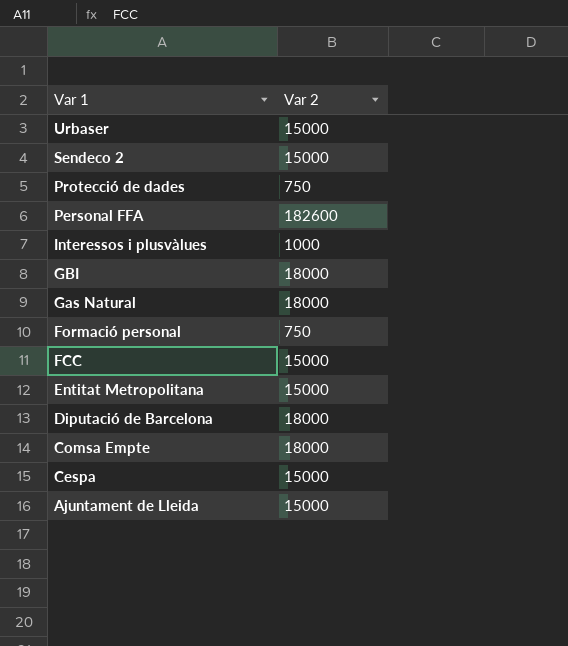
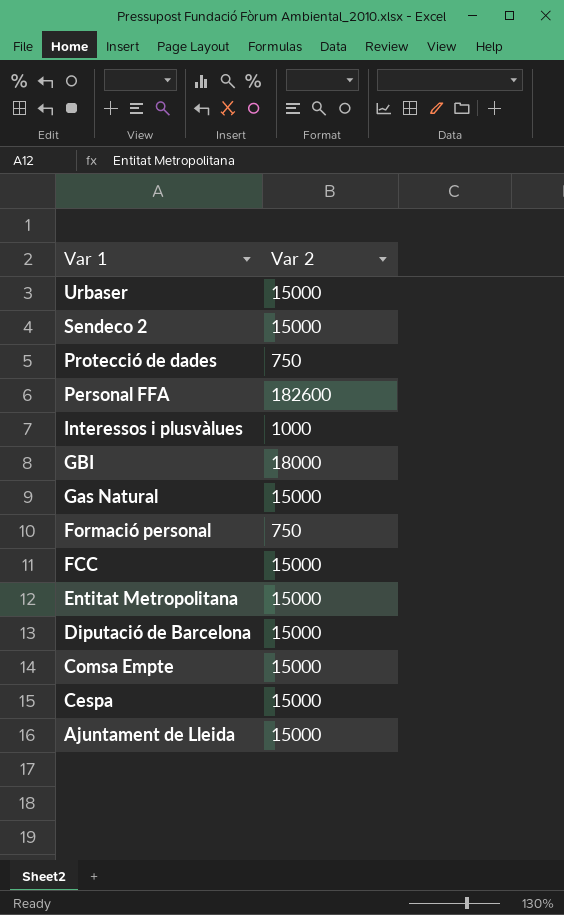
Gas Natural | Var 2: 18000 -> 15000
Diputació de Barcelona | Var 2: 18000 -> 15000
Comsa Empte | Var 2: 18000 -> 15000

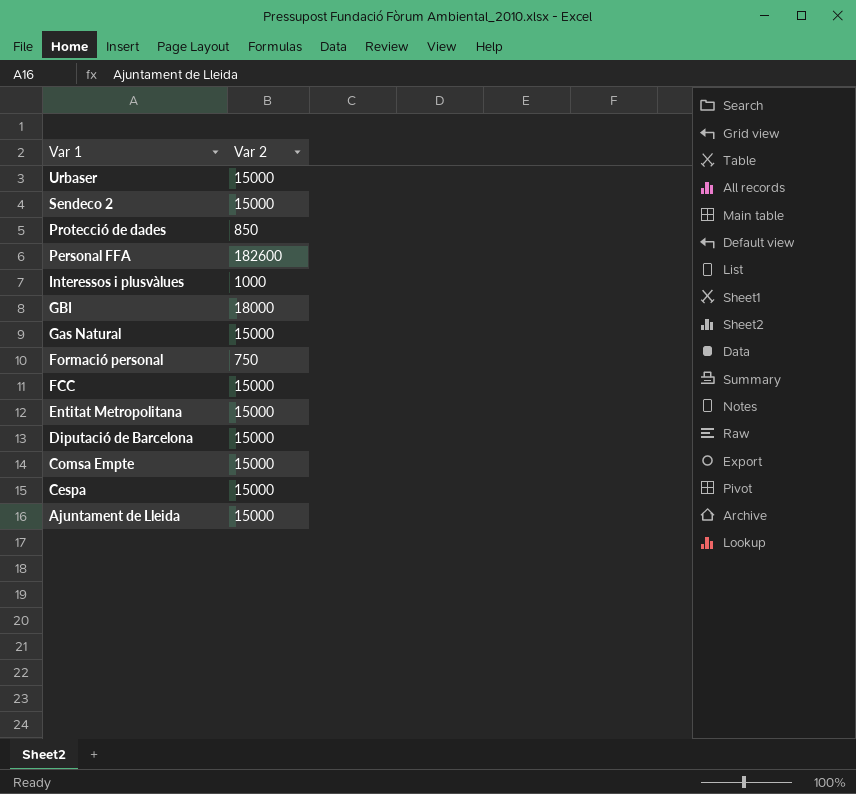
Protecció de dades | Var 2: 750 -> 850

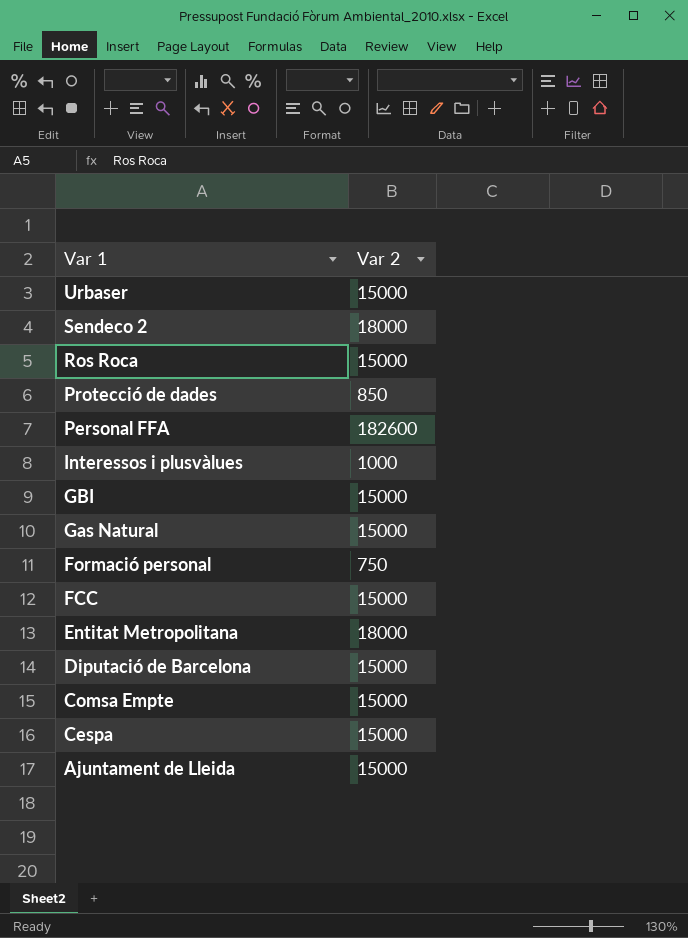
Sendeco 2 | Var 2: 15000 -> 18000
row Ros Roca: none -> 15000
GBI | Var 2: 18000 -> 15000
Entitat Metropolitana | Var 2: 15000 -> 18000

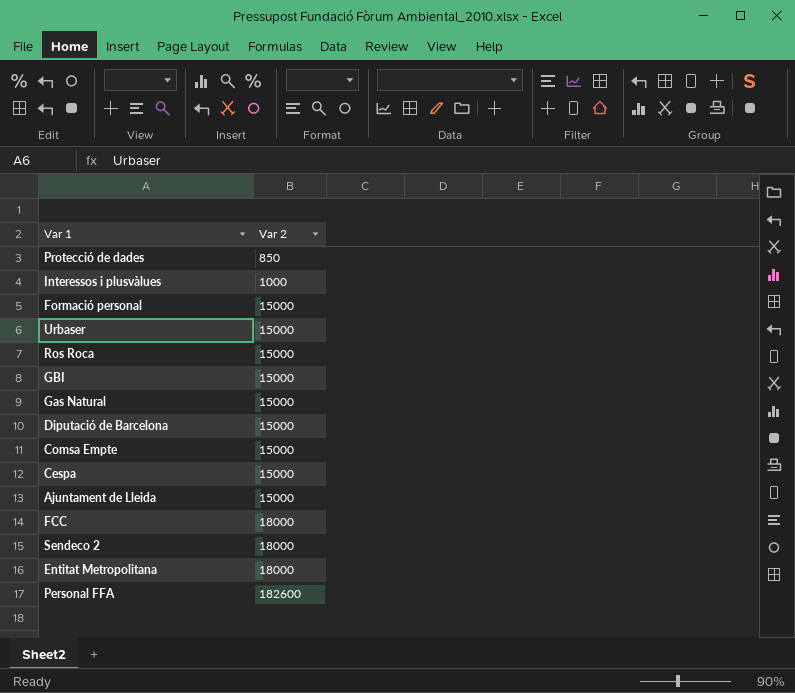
row order: Var 1 descending -> Var 2 ascending
Formació personal | Var 2: 750 -> 15000
FCC | Var 2: 15000 -> 18000

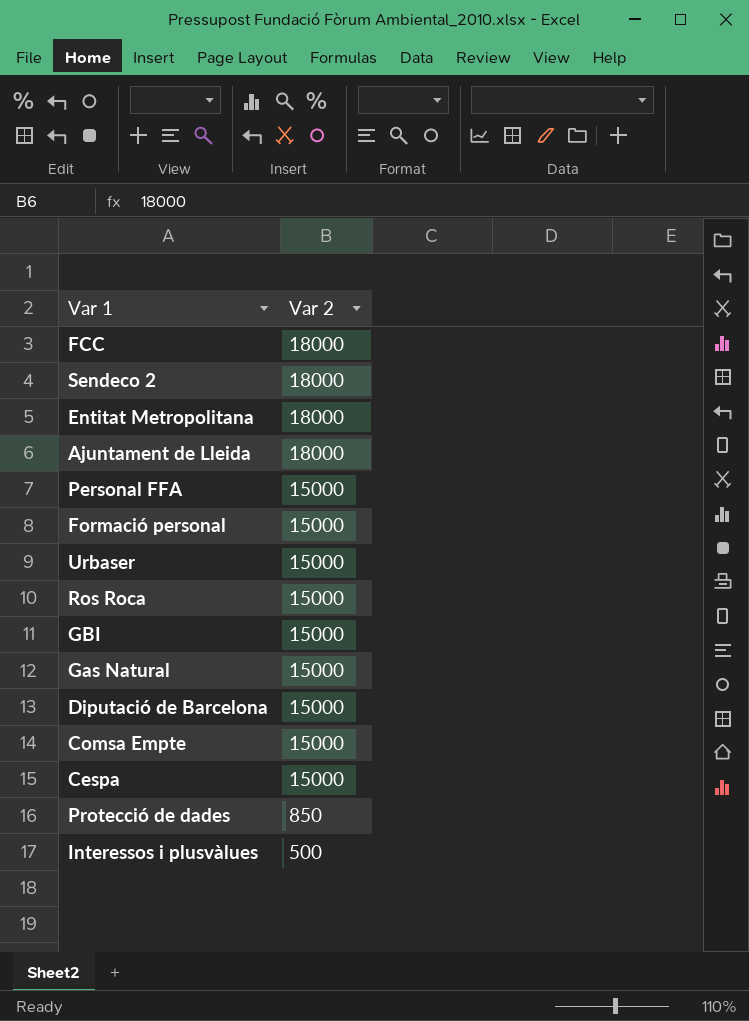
row order: Var 2 ascending -> Var 2 descending
Ajuntament de Lleida | Var 2: 15000 -> 18000
Personal FFA | Var 2: 182600 -> 15000
Interessos i plusvàlues | Var 2: 1000 -> 500

